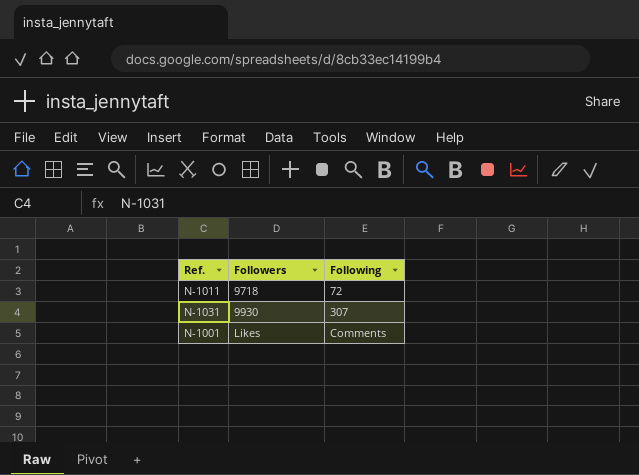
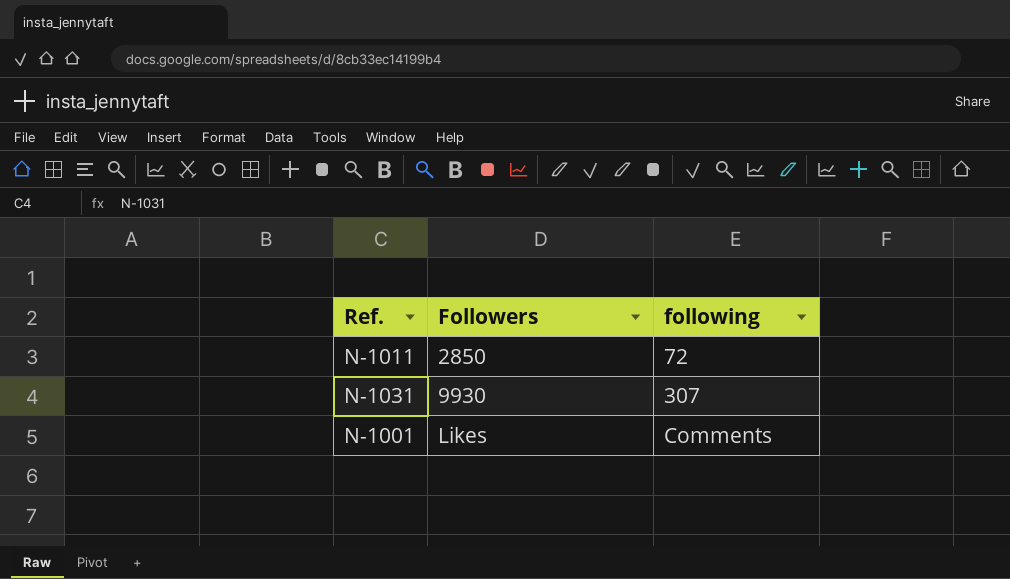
column name: Following -> following
N-1011 | Followers: 9718 -> 2850

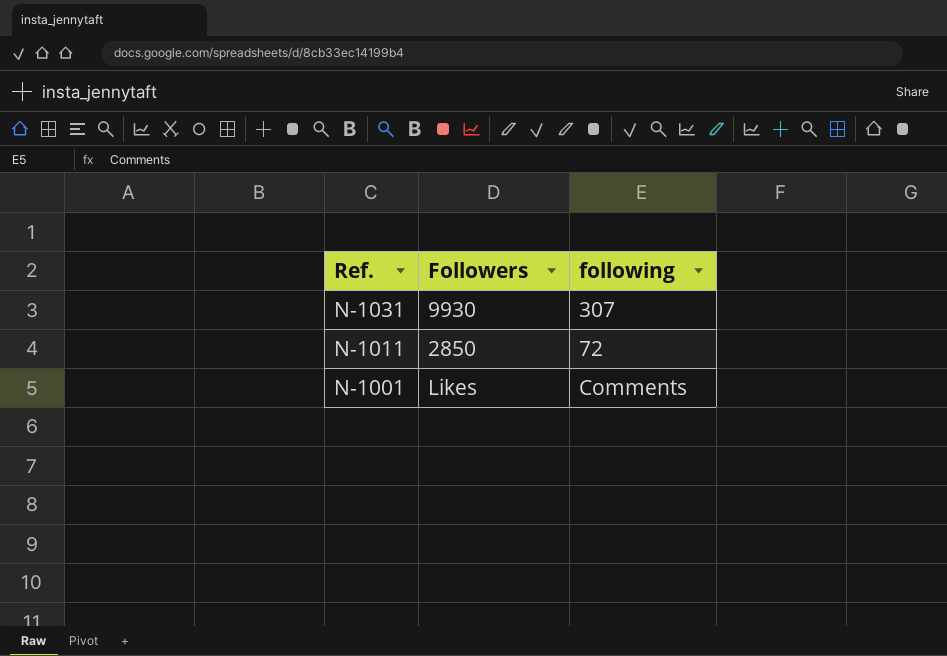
row order: Followers ascending -> Ref. descending

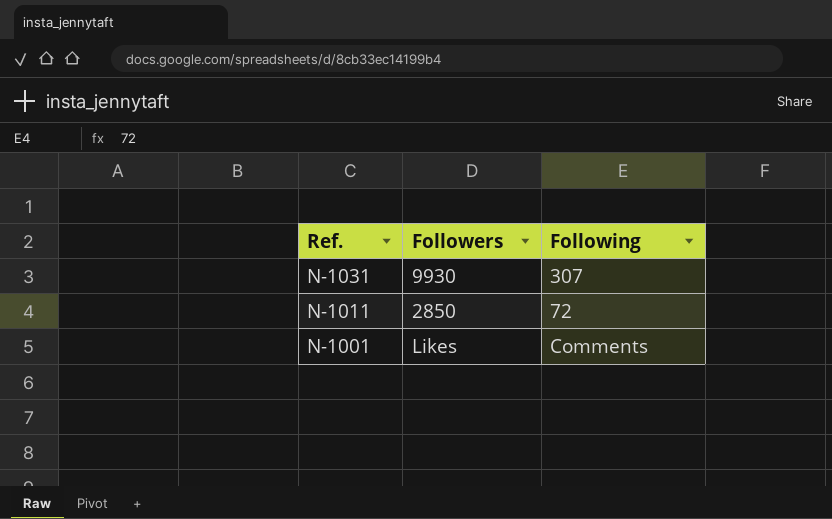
column name: following -> Following

